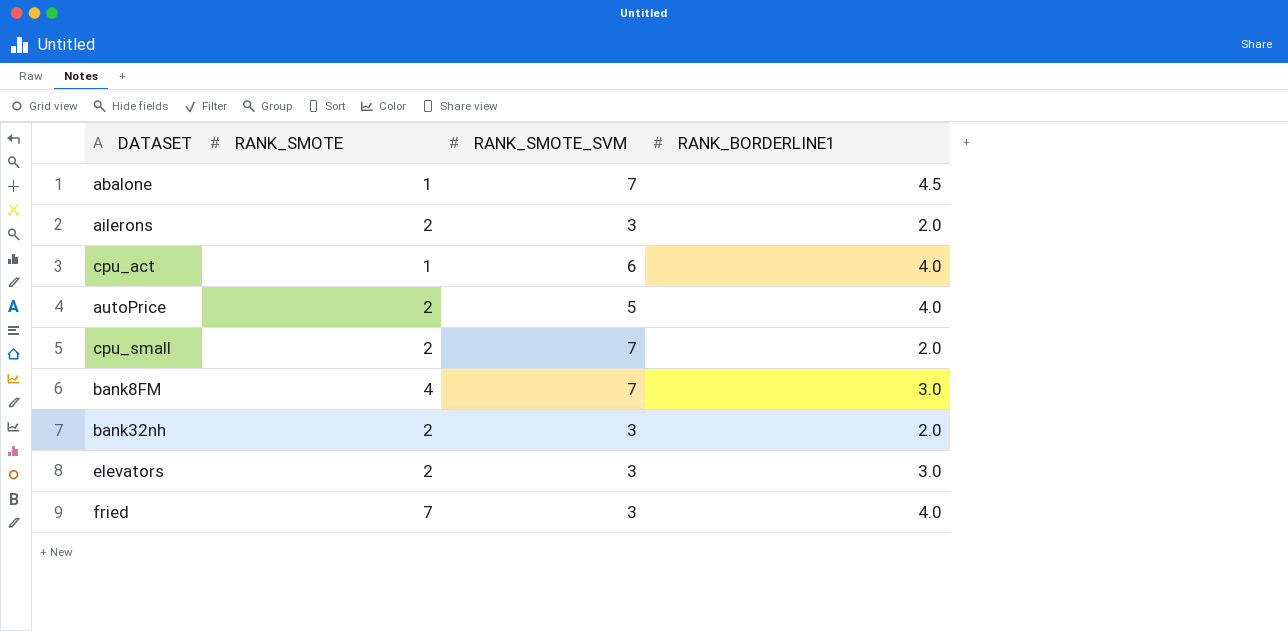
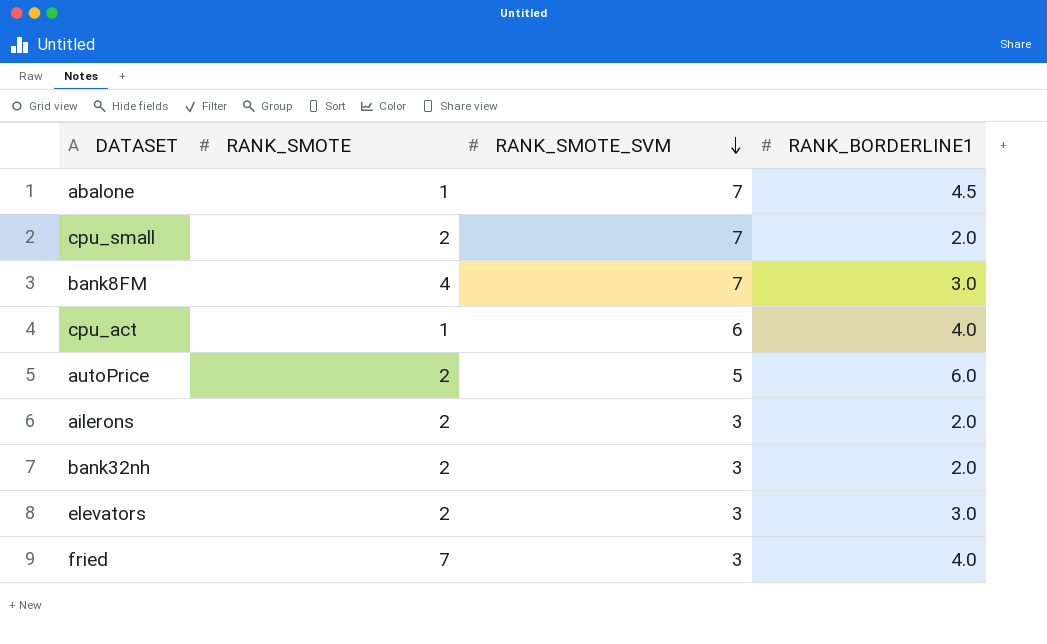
row order: none -> RANK_SMOTE_SVM descending
autoPrice | RANK_BORDERLINE1: 4.0 -> 6.0

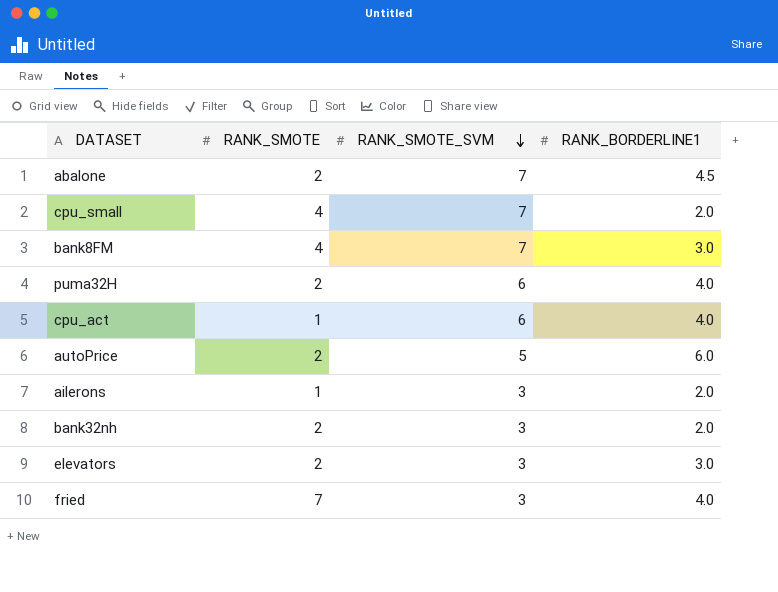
abalone | RANK_SMOTE: 1 -> 2
cpu_small | RANK_SMOTE: 2 -> 4
row puma32H: none -> 2 | 6 | 4.0
ailerons | RANK_SMOTE: 2 -> 1

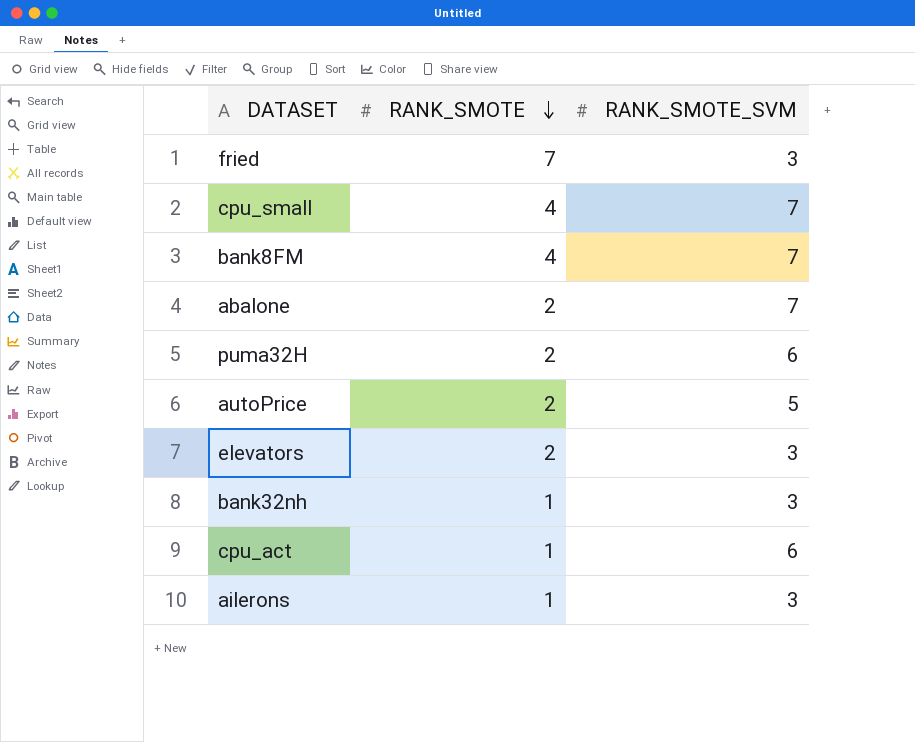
row order: RANK_SMOTE_SVM descending -> RANK_SMOTE descending
column RANK_BORDERLINE1 | position: 4 -> none
bank32nh | RANK_SMOTE: 2 -> 1

